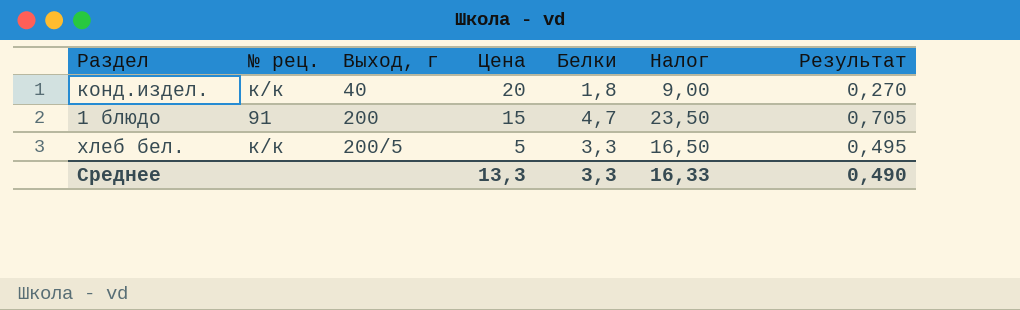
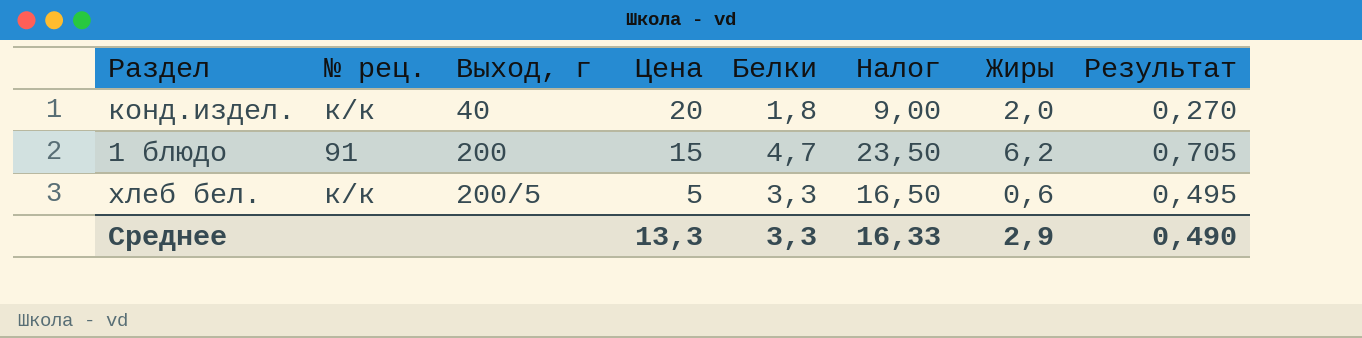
column Жиры | position: none -> 7

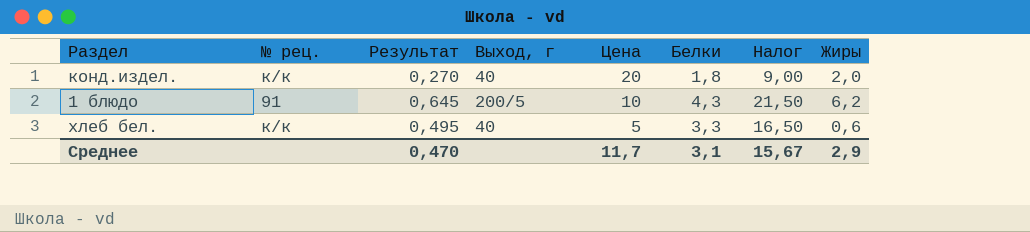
column Результат | position: 8 -> 3
1 блюдо | Результат: 0,705 -> 0,645
1 блюдо | Выход, г: 200 -> 200/5
1 блюдо | Цена: 15 -> 10
1 блюдо | Белки: 4,7 -> 4,3
1 блюдо | Налог: 23,50 -> 21,50
хлеб бел. | Выход, г: 200/5 -> 40
Среднее | Результат: 0,490 -> 0,470
Среднее | Цена: 13,3 -> 11,7
Среднее | Белки: 3,3 -> 3,1
Среднее | Налог: 16,33 -> 15,67

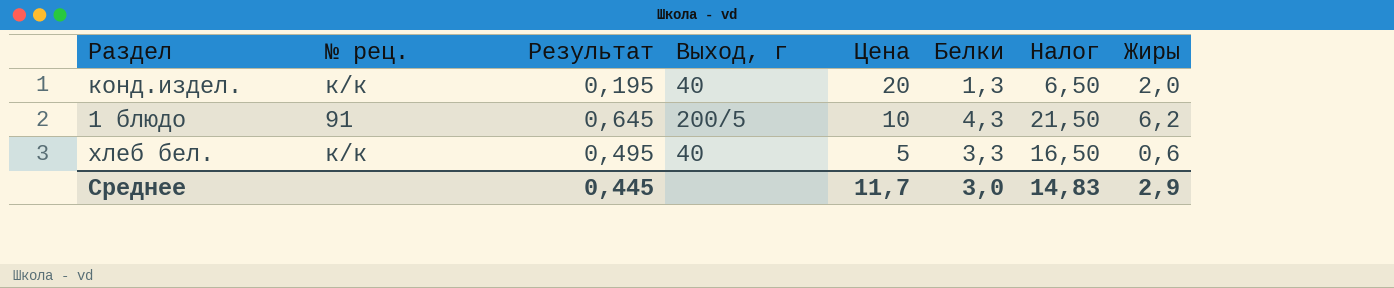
конд.издел. | Результат: 0,270 -> 0,195
конд.издел. | Белки: 1,8 -> 1,3
конд.издел. | Налог: 9,00 -> 6,50
Среднее | Результат: 0,470 -> 0,445
Среднее | Белки: 3,1 -> 3,0
Среднее | Налог: 15,67 -> 14,83

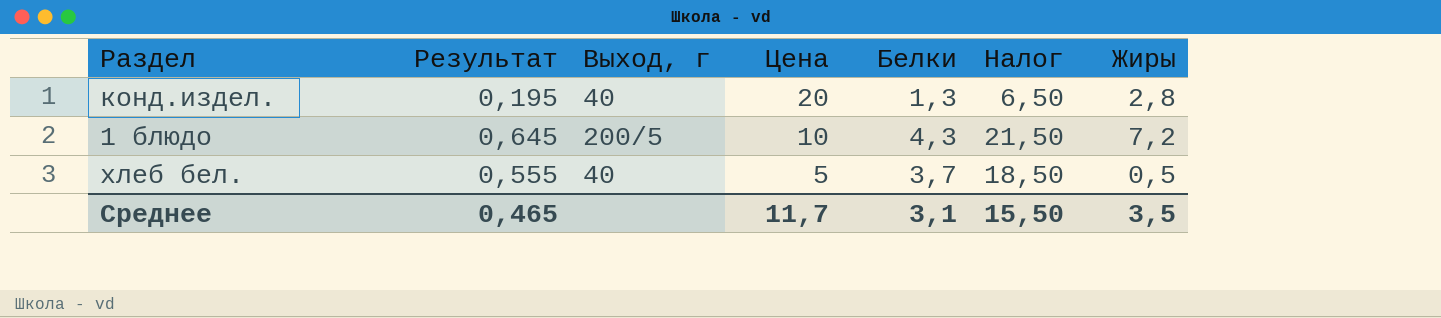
column № рец. | position: 2 -> none
конд.издел. | Жиры: 2,0 -> 2,8
1 блюдо | Жиры: 6,2 -> 7,2
хлеб бел. | Результат: 0,495 -> 0,555
хлеб бел. | Белки: 3,3 -> 3,7
хлеб бел. | Налог: 16,50 -> 18,50
хлеб бел. | Жиры: 0,6 -> 0,5
Среднее | Результат: 0,445 -> 0,465
Среднее | Белки: 3,0 -> 3,1
Среднее | Налог: 14,83 -> 15,50
Среднее | Жиры: 2,9 -> 3,5

